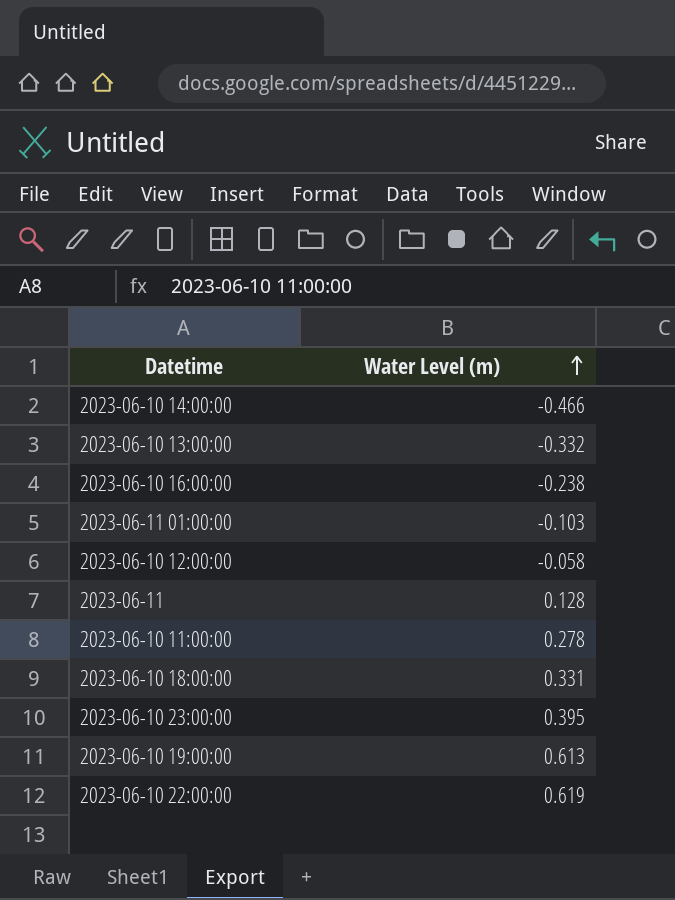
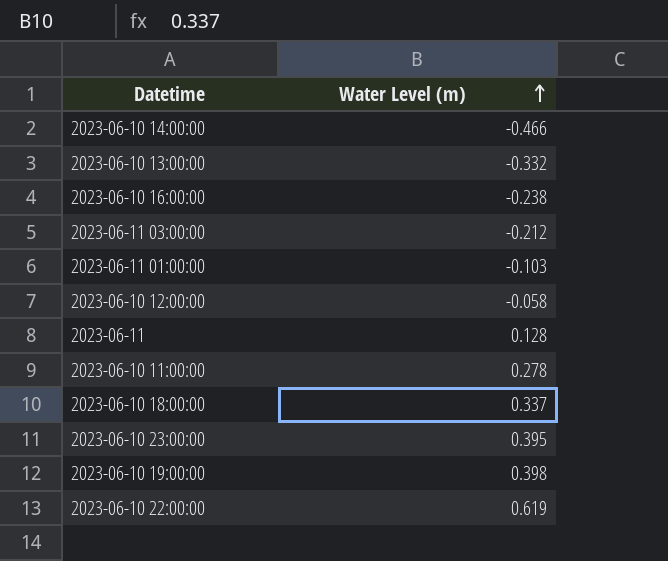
row 2023-06-11 03:00:00: none -> -0.212
2023-06-10 18:00:00 | Water Level (m): 0.331 -> 0.337
2023-06-10 19:00:00 | Water Level (m): 0.613 -> 0.398

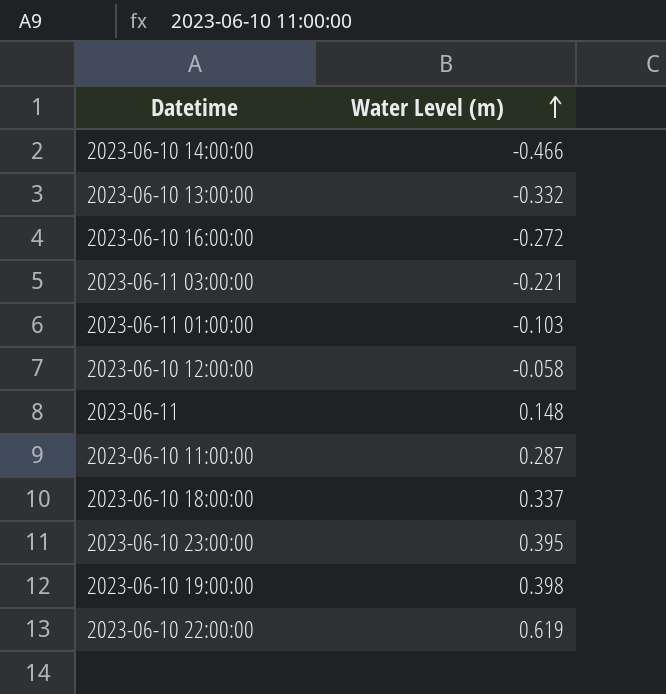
2023-06-10 16:00:00 | Water Level (m): -0.238 -> -0.272
2023-06-11 03:00:00 | Water Level (m): -0.212 -> -0.221
2023-06-11 | Water Level (m): 0.128 -> 0.148
2023-06-10 11:00:00 | Water Level (m): 0.278 -> 0.287

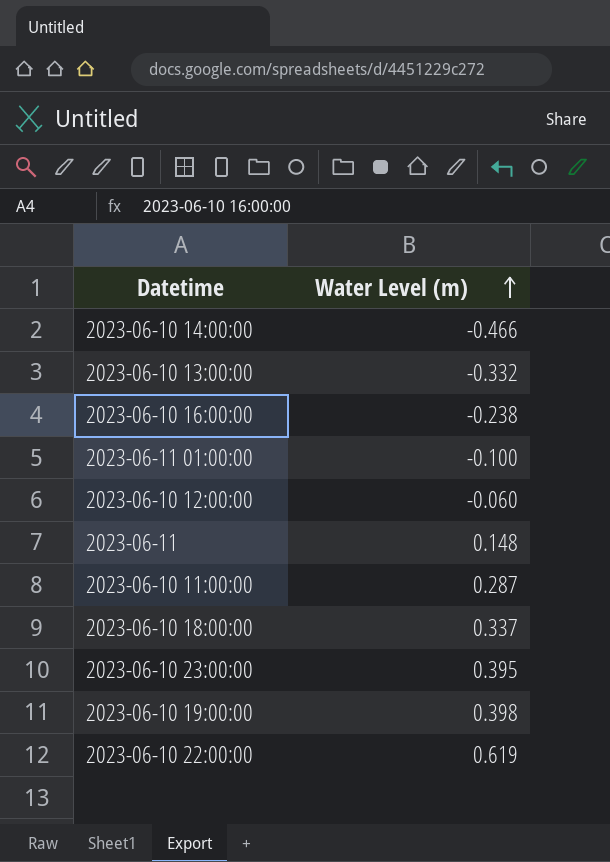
row 2023-06-11 03:00:00: -0.221 -> none
2023-06-10 16:00:00 | Water Level (m): -0.272 -> -0.238
2023-06-11 01:00:00 | Water Level (m): -0.103 -> -0.100
2023-06-10 12:00:00 | Water Level (m): -0.058 -> -0.060

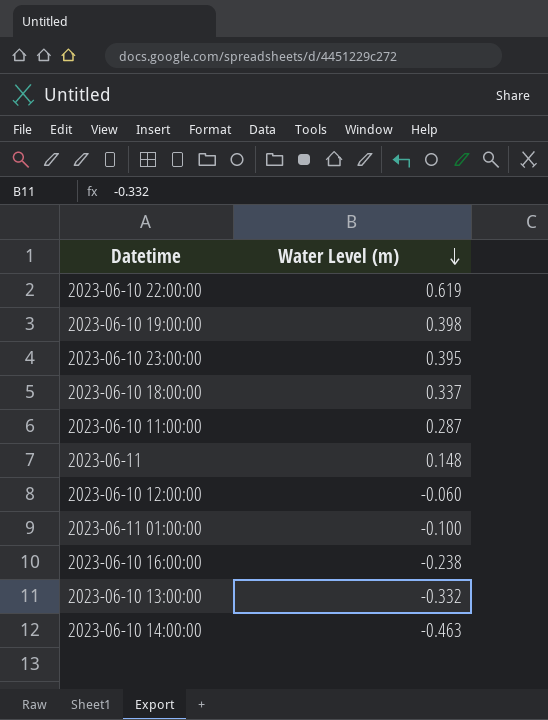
row order: Water Level (m) ascending -> Water Level (m) descending
2023-06-10 14:00:00 | Water Level (m): -0.466 -> -0.463

